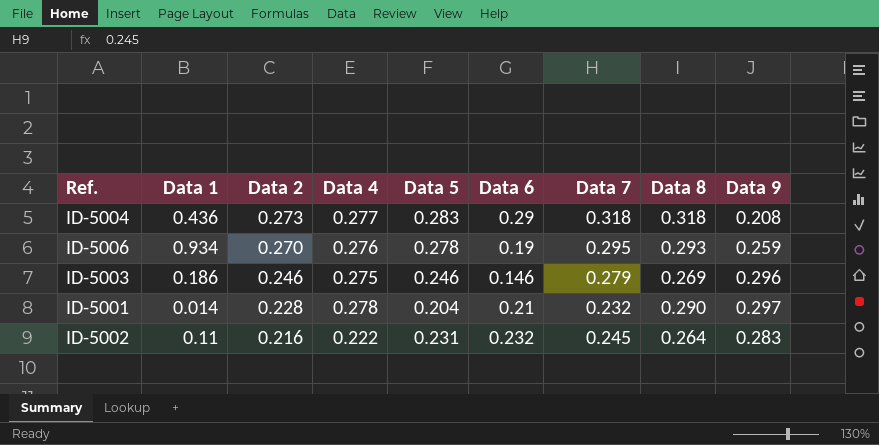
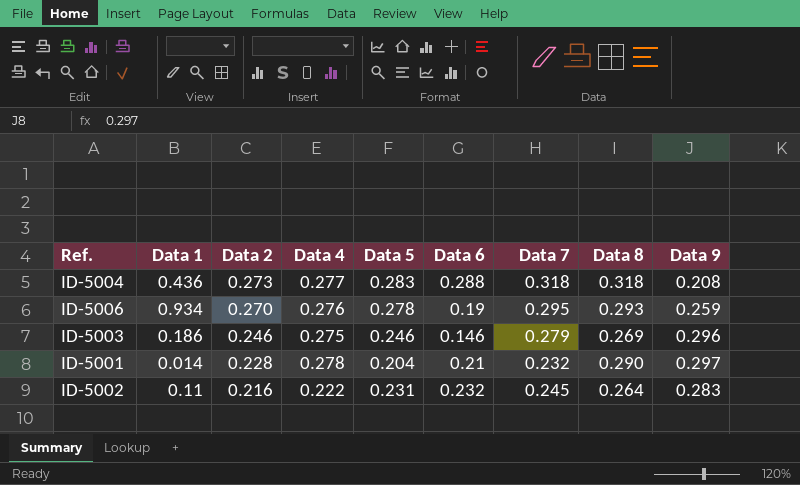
ID-5004 | Data 6: 0.29 -> 0.288

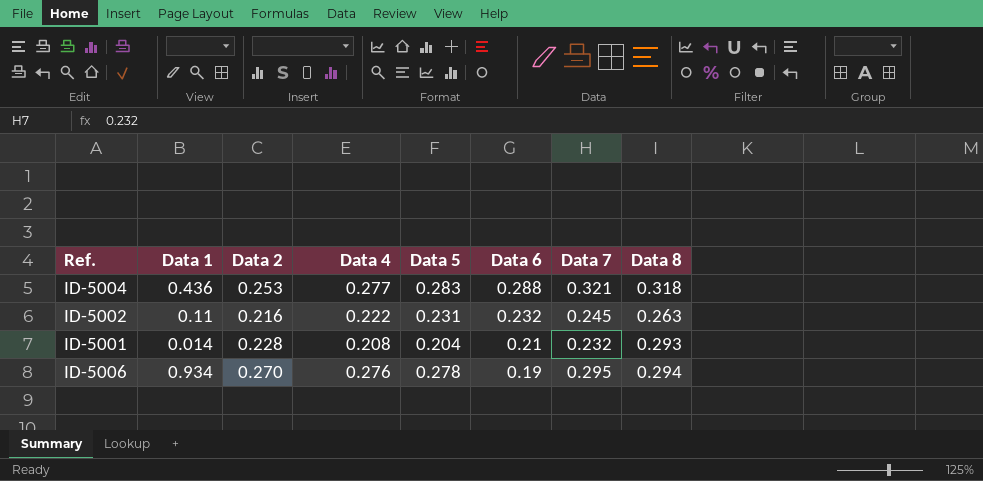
row order: Data 2 descending -> Data 6 descending
column Data 9 | position: 9 -> none
row ID-5003: 0.186 | 0.246 | 0.275 | 0.246 | 0.146 | 0.279 | 0.269 | 0.296 -> none
ID-5004 | Data 2: 0.273 -> 0.253
ID-5004 | Data 7: 0.318 -> 0.321
ID-5002 | Data 8: 0.264 -> 0.263
ID-5001 | Data 4: 0.278 -> 0.208
ID-5001 | Data 8: 0.290 -> 0.293
ID-5006 | Data 8: 0.293 -> 0.294

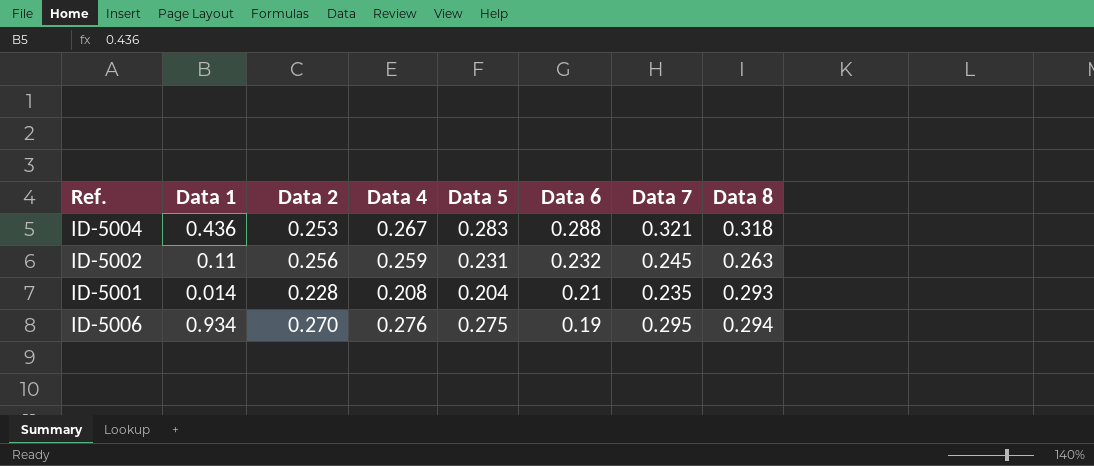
ID-5004 | Data 4: 0.277 -> 0.267
ID-5002 | Data 2: 0.216 -> 0.256
ID-5002 | Data 4: 0.222 -> 0.259
ID-5001 | Data 7: 0.232 -> 0.235
ID-5006 | Data 5: 0.278 -> 0.275

